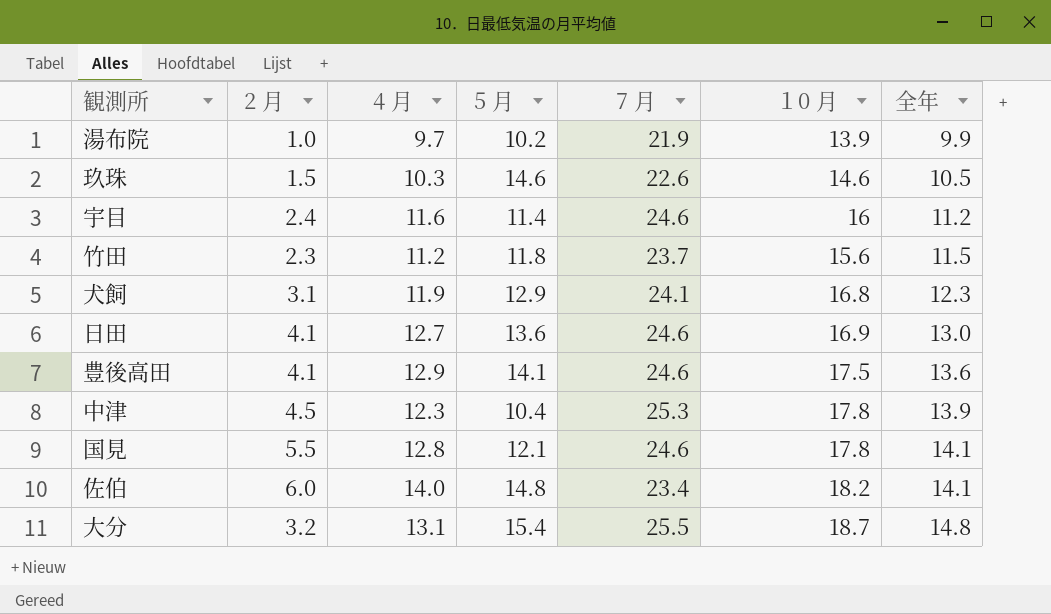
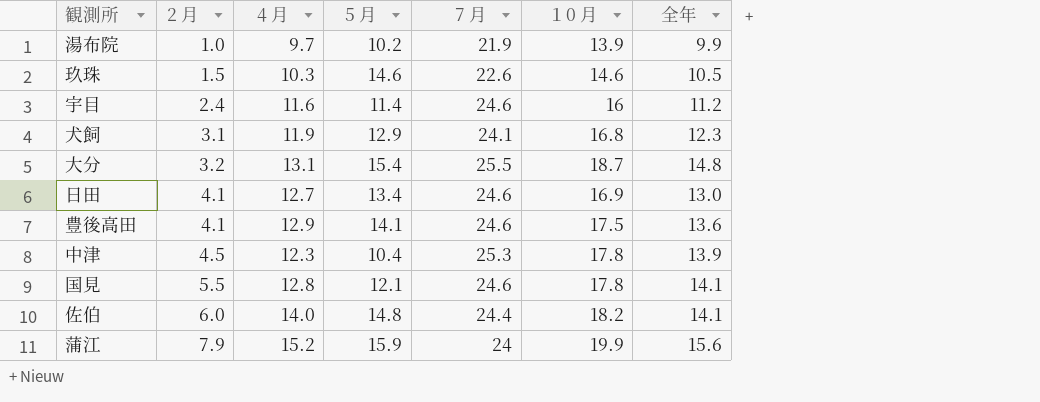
row order: 全年 ascending -> 2 月 ascending
row 竹田: 2.3 | 11.2 | 11.8 | 23.7 | 15.6 | 11.5 -> none
日田 | 5 月: 13.6 -> 13.4
佐伯 | 7 月: 23.4 -> 24.4
row 蒲江: none -> 7.9 | 15.2 | 15.9 | 24 | 19.9 | 15.6

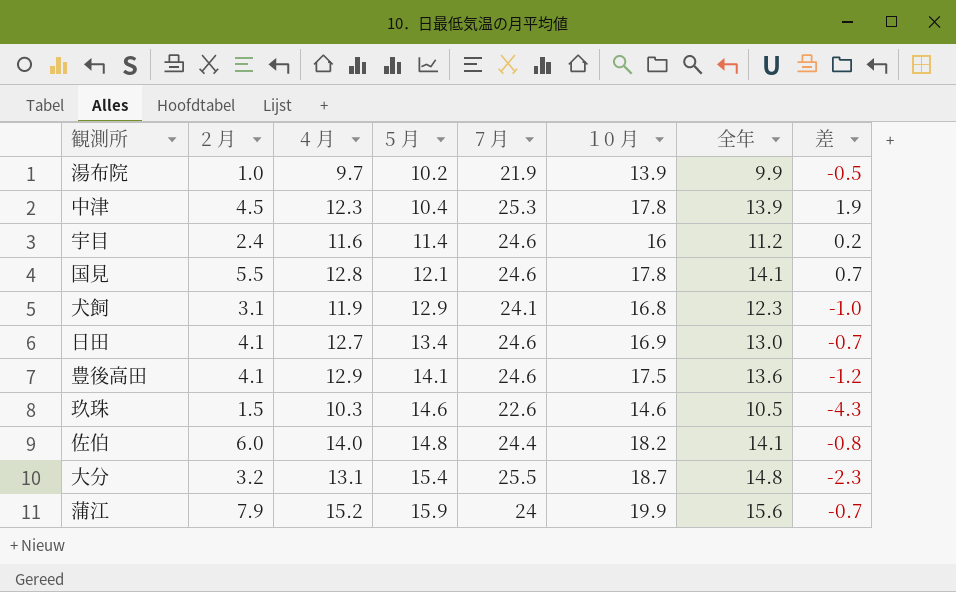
row order: 2 月 ascending -> 5 月 ascending
column 差 | formula: none -> [4 月] - [5 月]

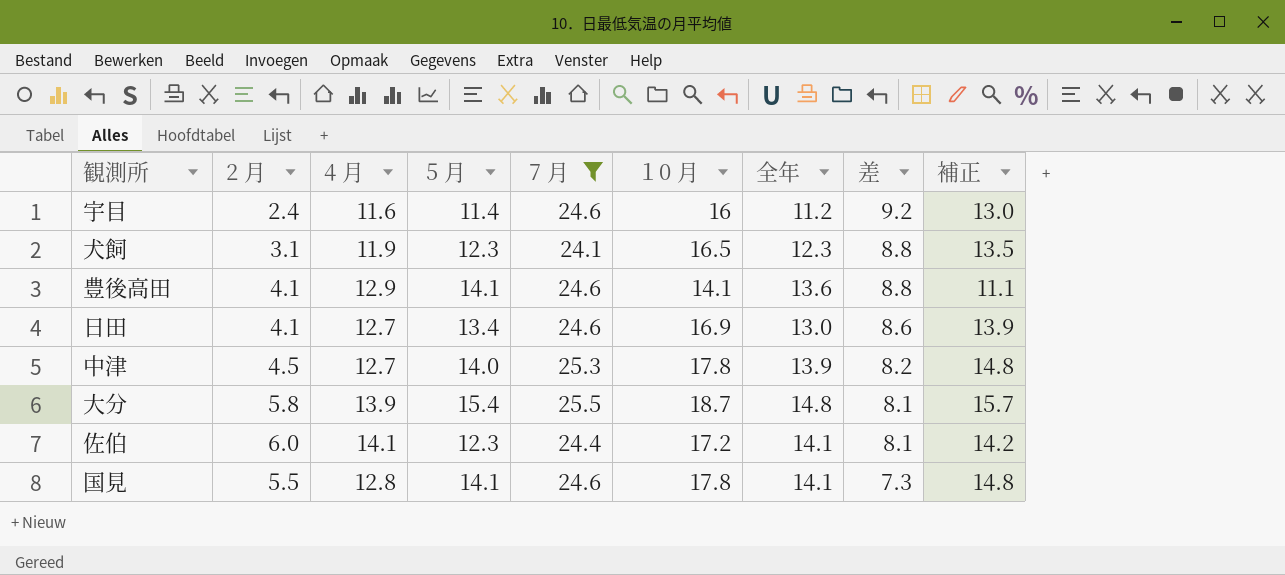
filter: none -> 7 月 >= 24.1
row order: 5 月 ascending -> 差 descending
column 差 | formula: [4 月] - [5 月] -> [4 月] - [2 月]
column 補正 | formula: none -> [１0 月] - 3
犬飼 | 5 月: 12.9 -> 12.3
犬飼 | １0 月: 16.8 -> 16.5
豊後高田 | １0 月: 17.5 -> 14.1
中津 | 4 月: 12.3 -> 12.7
中津 | 5 月: 10.4 -> 14.0
大分 | 2 月: 3.2 -> 5.8
大分 | 4 月: 13.1 -> 13.9
佐伯 | 4 月: 14.0 -> 14.1
佐伯 | 5 月: 14.8 -> 12.3
佐伯 | １0 月: 18.2 -> 17.2
国見 | 5 月: 12.1 -> 14.1

